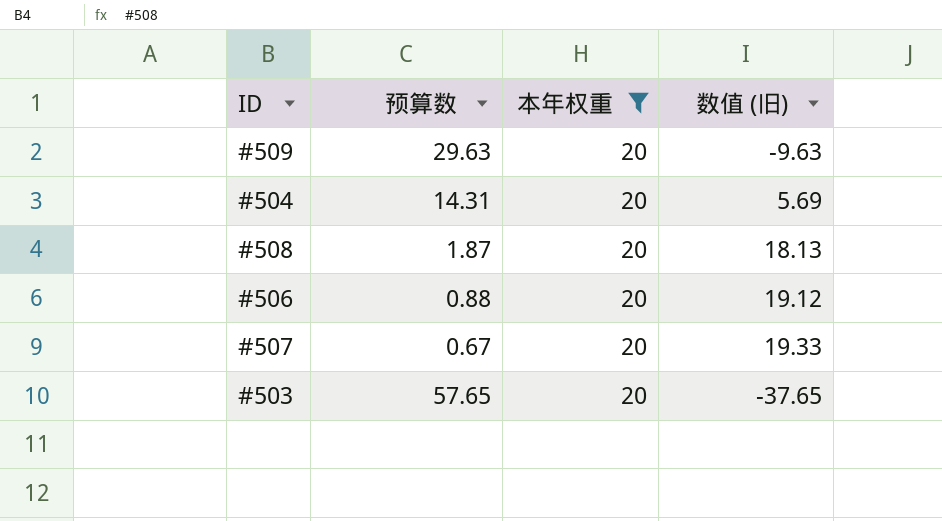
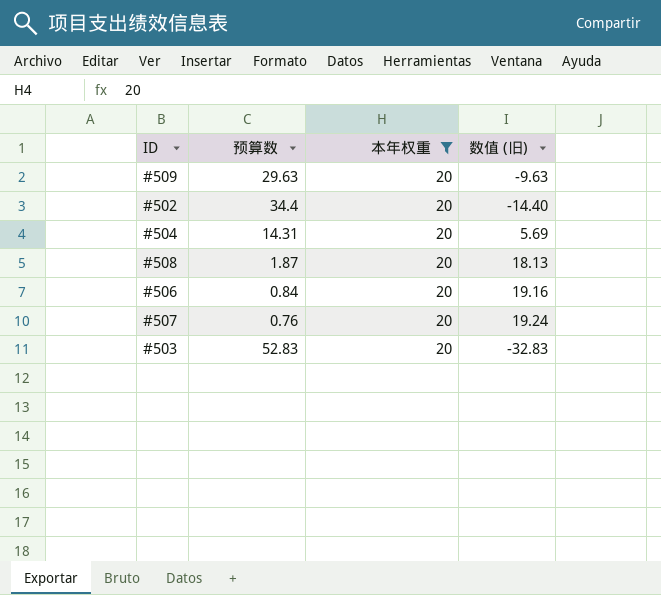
row #502: none -> 34.4 | 20 | -14.40
#506 | 预算数: 0.88 -> 0.84
#506 | 数值 (旧): 19.12 -> 19.16
#507 | 预算数: 0.67 -> 0.76
#507 | 数值 (旧): 19.33 -> 19.24
#503 | 预算数: 57.65 -> 52.83
#503 | 数值 (旧): -37.65 -> -32.83

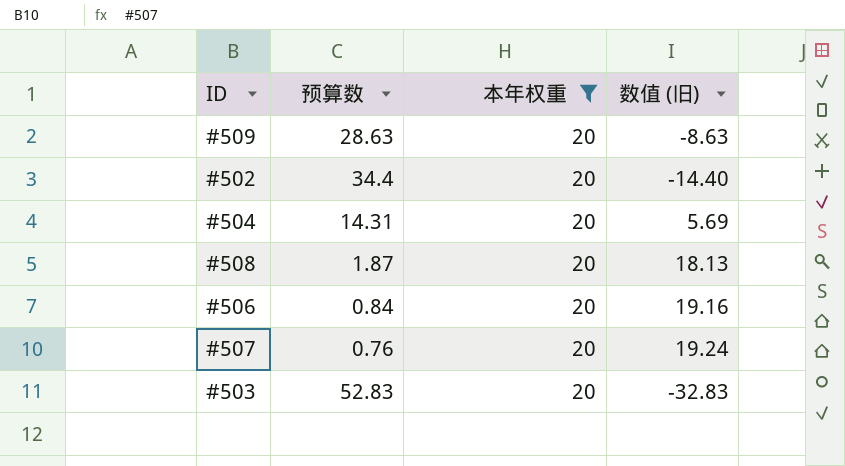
#509 | 预算数: 29.63 -> 28.63
#509 | 数值 (旧): -9.63 -> -8.63

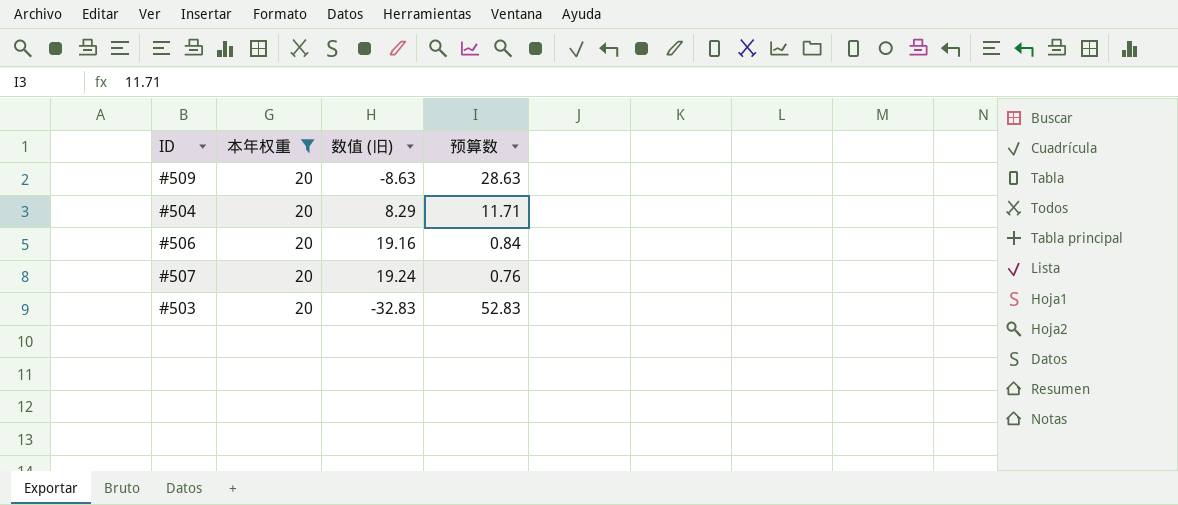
column 预算数 | position: 2 -> 4
row #502: 34.4 | 20 | -14.40 -> none
row #508: 1.87 | 20 | 18.13 -> none
#504 | 数值 (旧): 5.69 -> 8.29
#504 | 预算数: 14.31 -> 11.71

